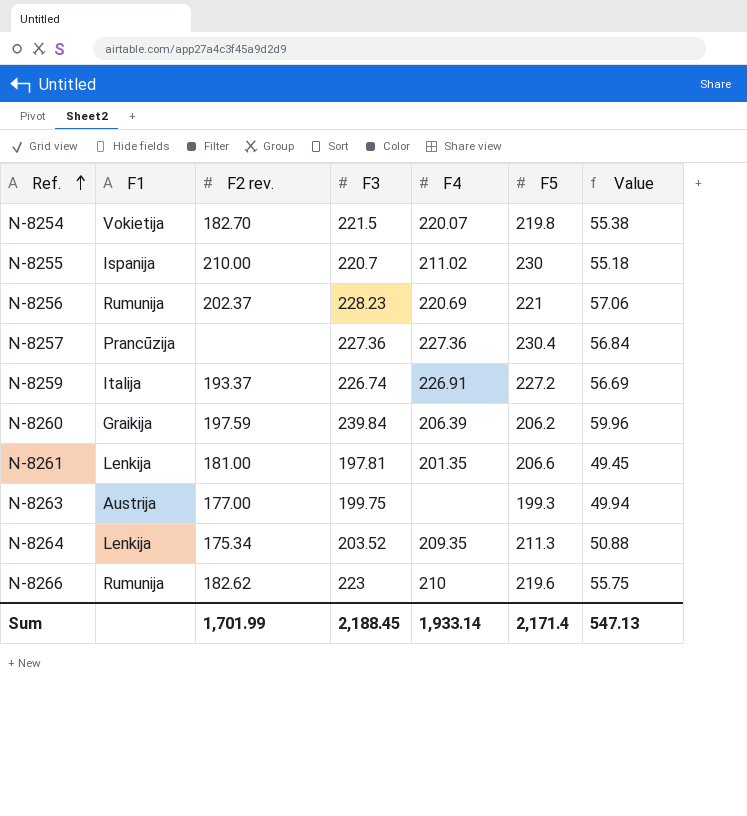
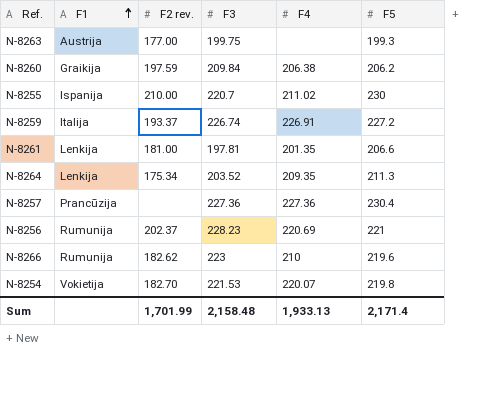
row order: Ref. ascending -> F1 ascending
column Value | formula: [F3] * 0.25 -> none
N-8260 | F3: 239.84 -> 209.84
N-8260 | F4: 206.39 -> 206.38
N-8254 | F3: 221.5 -> 221.53
Sum | F3: 2,188.45 -> 2,158.48
Sum | F4: 1,933.14 -> 1,933.13

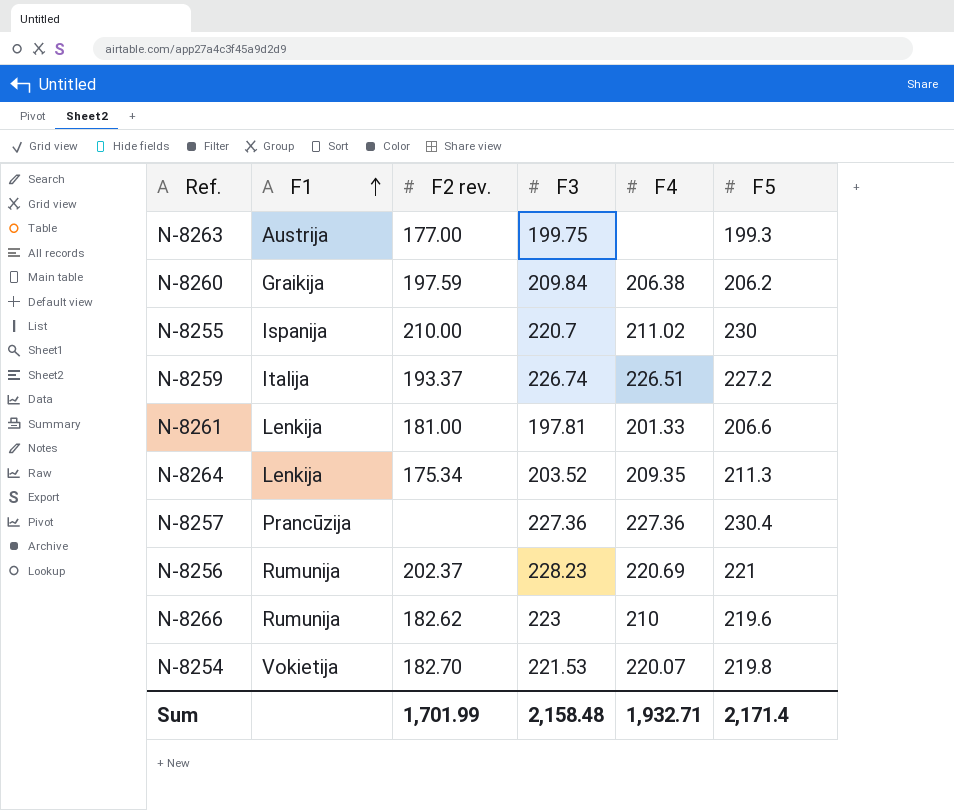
N-8259 | F4: 226.91 -> 226.51
N-8261 | F4: 201.35 -> 201.33
Sum | F4: 1,933.13 -> 1,932.71

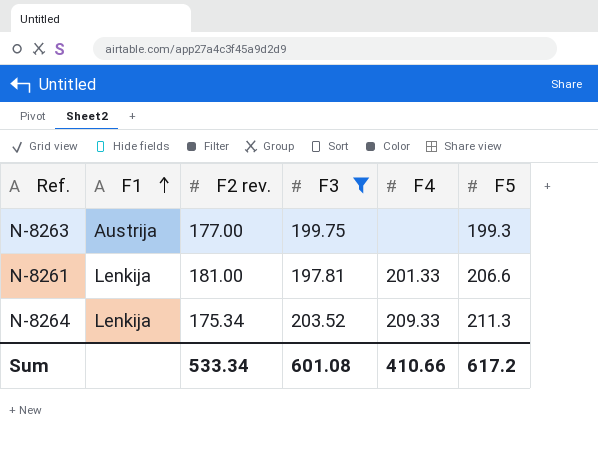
filter: none -> F3 <= 203.52
N-8264 | F4: 209.35 -> 209.33
Sum | F2 rev.: 1,701.99 -> 533.34
Sum | F3: 2,158.48 -> 601.08
Sum | F4: 1,932.71 -> 410.66
Sum | F5: 2,171.4 -> 617.2

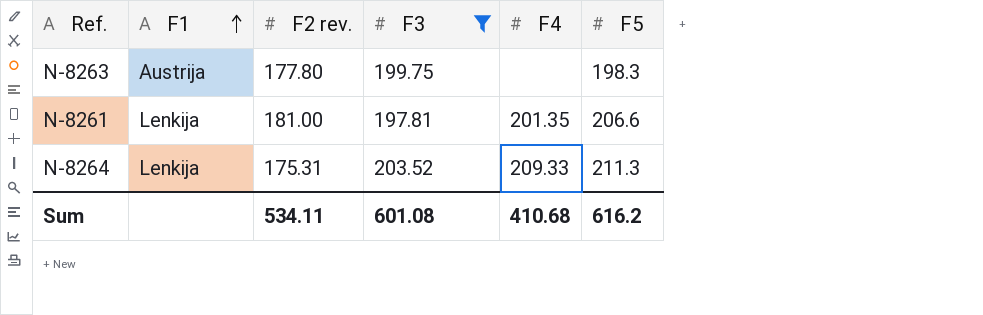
N-8263 | F2 rev.: 177.00 -> 177.80
N-8263 | F5: 199.3 -> 198.3
N-8261 | F4: 201.33 -> 201.35
N-8264 | F2 rev.: 175.34 -> 175.31
Sum | F2 rev.: 533.34 -> 534.11
Sum | F4: 410.66 -> 410.68
Sum | F5: 617.2 -> 616.2

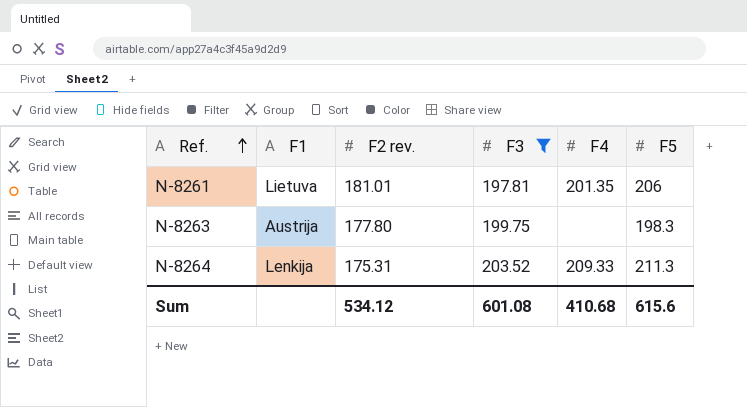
row order: F1 ascending -> Ref. ascending
N-8261 | F1: Lenkija -> Lietuva
N-8261 | F2 rev.: 181.00 -> 181.01
N-8261 | F5: 206.6 -> 206
Sum | F2 rev.: 534.11 -> 534.12
Sum | F5: 616.2 -> 615.6

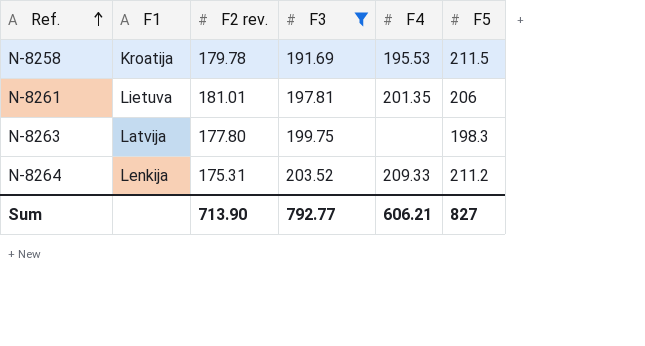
row N-8258: none -> Kroatija | 179.78 | 191.69 | 195.53 | 211.5
N-8263 | F1: Austrija -> Latvija
N-8264 | F5: 211.3 -> 211.2
Sum | F2 rev.: 534.12 -> 713.90
Sum | F3: 601.08 -> 792.77
Sum | F4: 410.68 -> 606.21
Sum | F5: 615.6 -> 827

